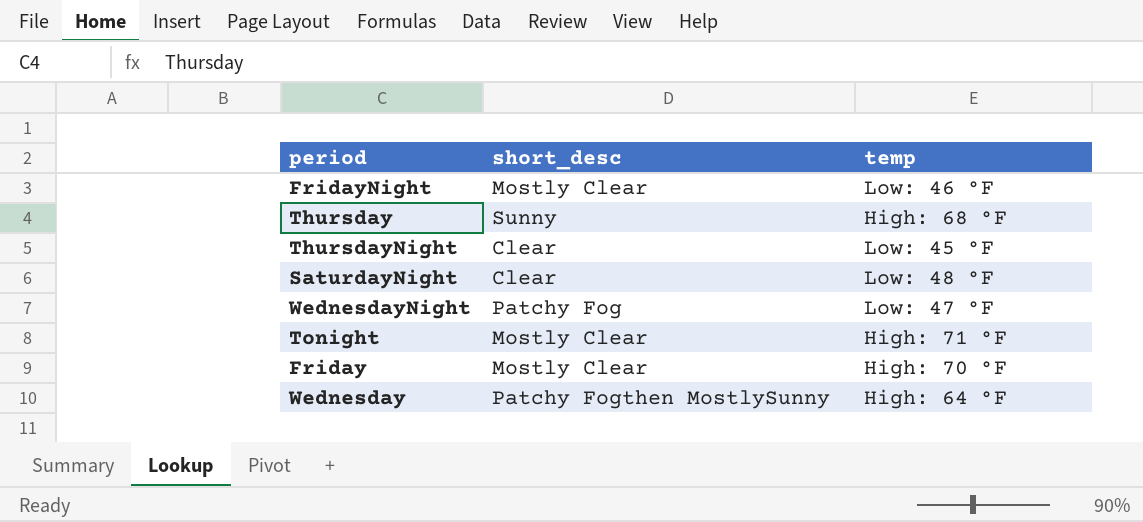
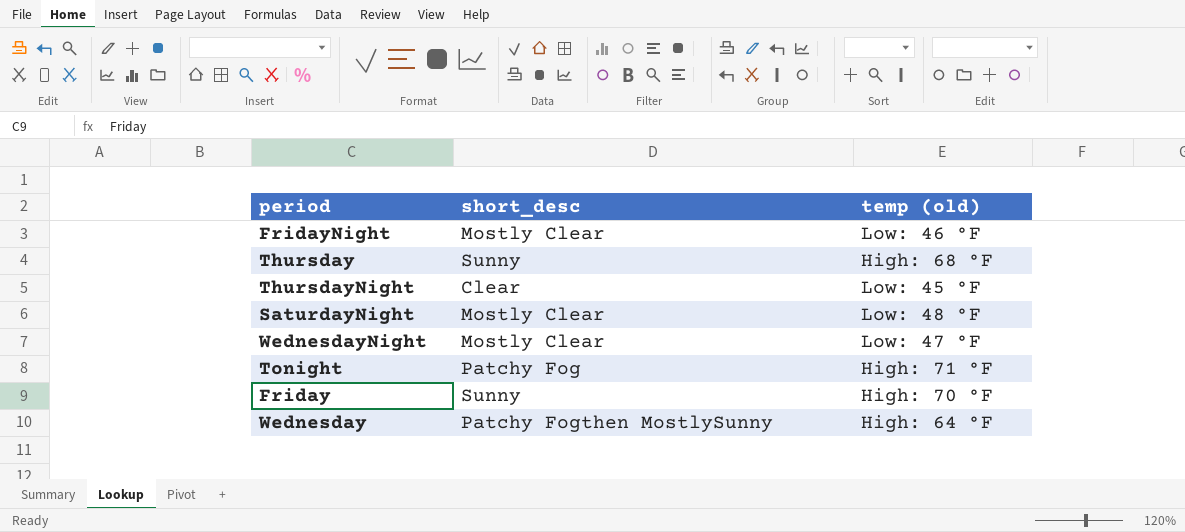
column name: temp -> temp (old)
SaturdayNight | short_desc: Clear -> Mostly Clear
WednesdayNight | short_desc: Patchy Fog -> Mostly Clear
Tonight | short_desc: Mostly Clear -> Patchy Fog
Friday | short_desc: Mostly Clear -> Sunny

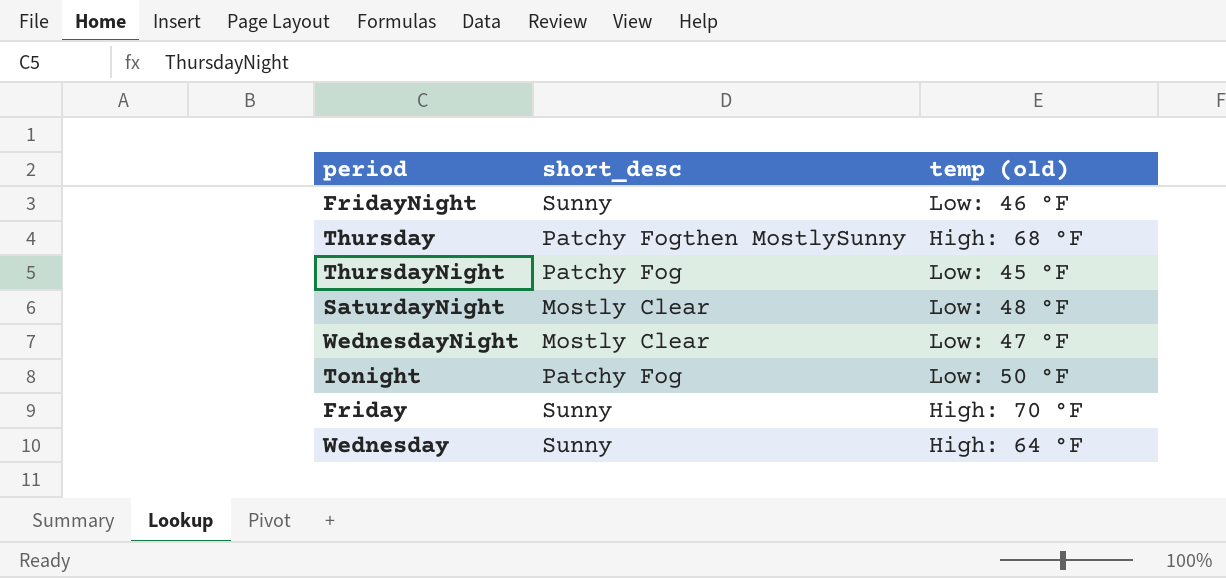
FridayNight | short_desc: Mostly Clear -> Sunny
Thursday | short_desc: Sunny -> Patchy Fogthen MostlySunny
ThursdayNight | short_desc: Clear -> Patchy Fog
Tonight | temp (old): High: 71 °F -> Low: 50 °F
Wednesday | short_desc: Patchy Fogthen MostlySunny -> Sunny

